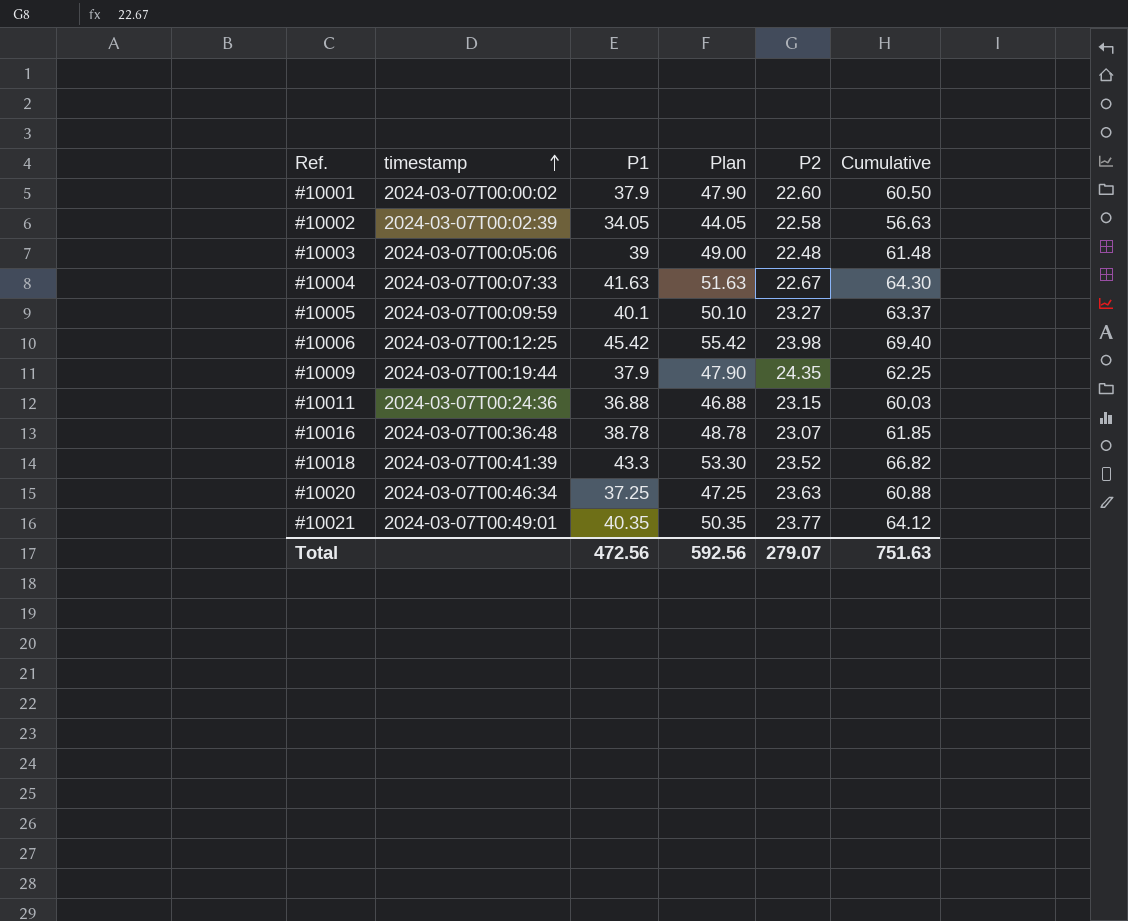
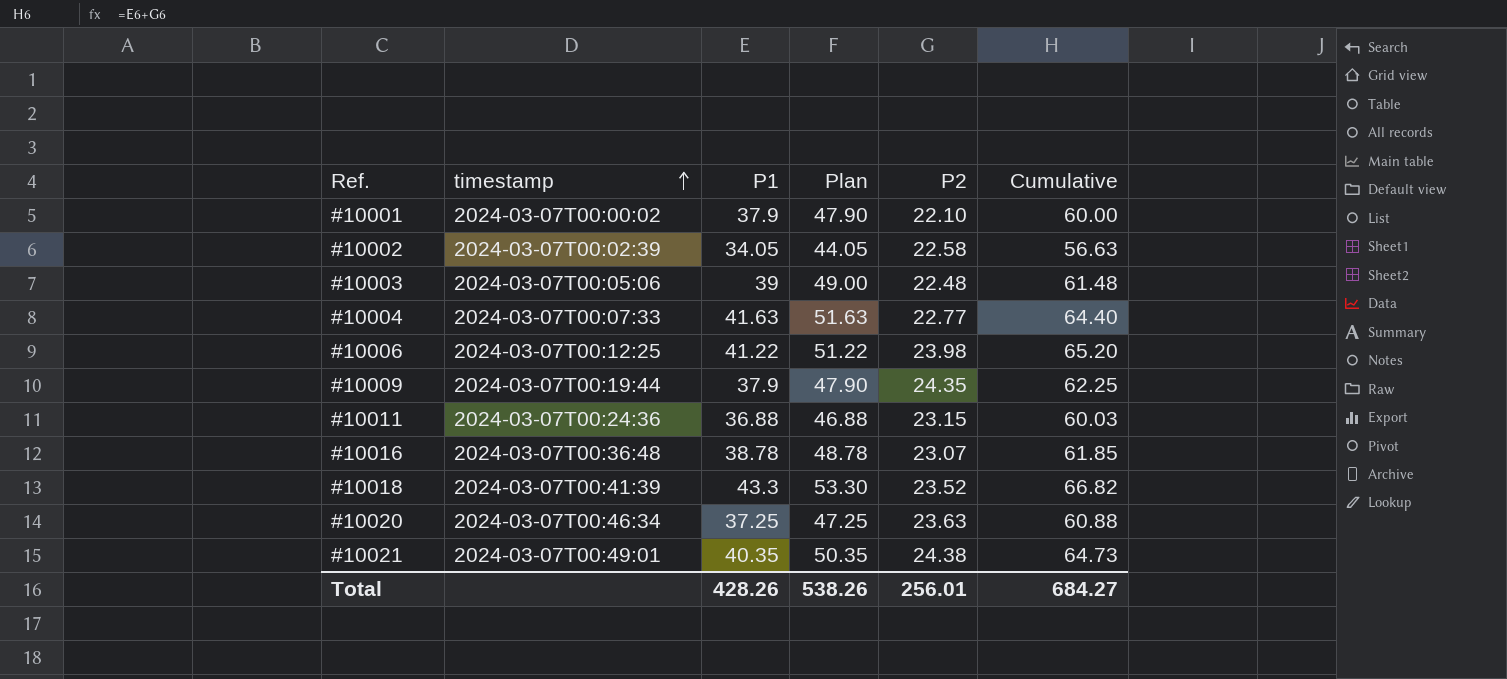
row #10005: 2024-03-07T00:09:59 | 40.1 | 50.10 | 23.27 | 63.37 -> none
#10001 | P2: 22.60 -> 22.10
#10001 | Cumulative: 60.50 -> 60.00
#10004 | P2: 22.67 -> 22.77
#10004 | Cumulative: 64.30 -> 64.40
#10006 | P1: 45.42 -> 41.22
#10006 | Plan: 55.42 -> 51.22
#10006 | Cumulative: 69.40 -> 65.20
#10021 | P2: 23.77 -> 24.38
#10021 | Cumulative: 64.12 -> 64.73
Total | P1: 472.56 -> 428.26
Total | Plan: 592.56 -> 538.26
Total | P2: 279.07 -> 256.01
Total | Cumulative: 751.63 -> 684.27

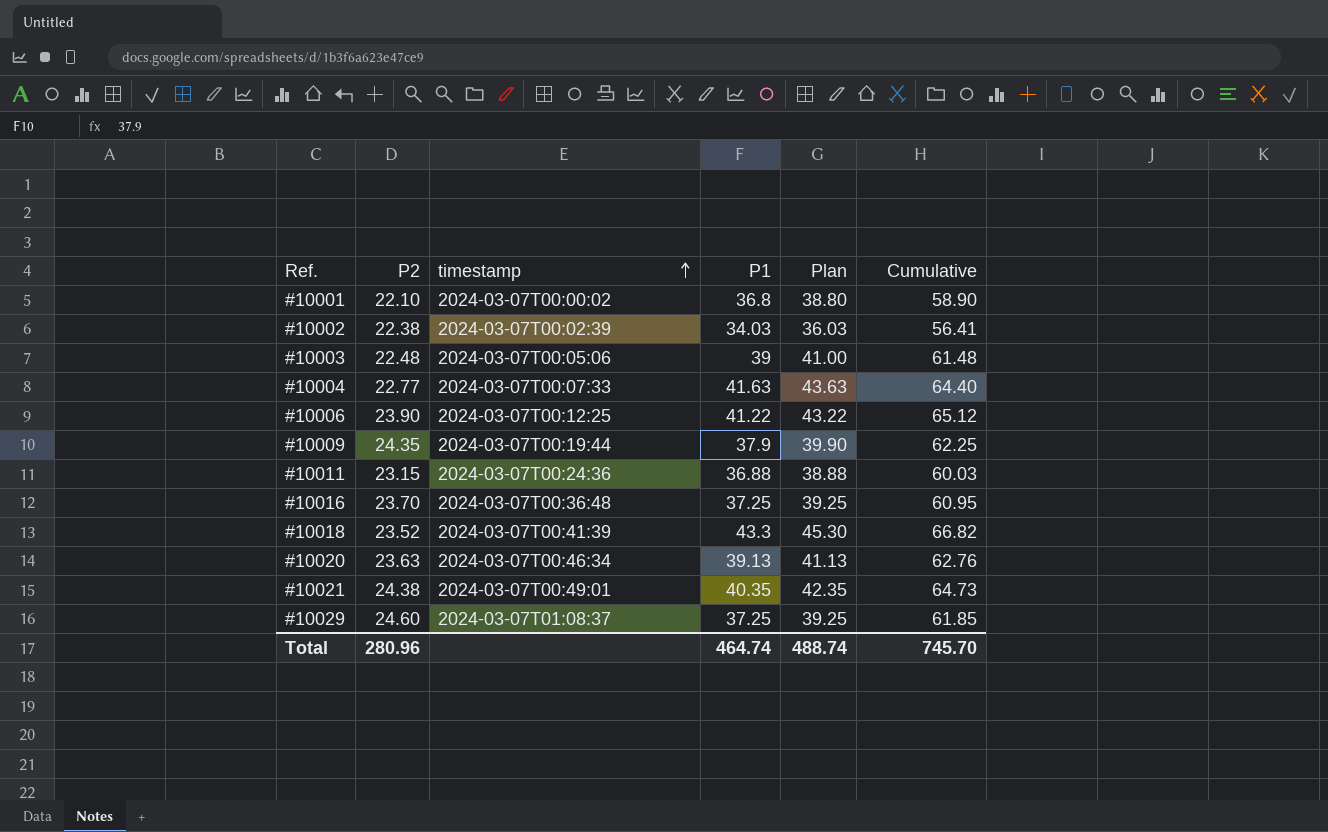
column P2 | position: 5 -> 2
column Plan | formula: [P1] + 10 -> [P1] + 2
#10001 | P1: 37.9 -> 36.8
#10001 | Cumulative: 60.00 -> 58.90
#10002 | P2: 22.58 -> 22.38
#10002 | P1: 34.05 -> 34.03
#10002 | Cumulative: 56.63 -> 56.41
#10006 | P2: 23.98 -> 23.90
#10006 | Cumulative: 65.20 -> 65.12
#10016 | P2: 23.07 -> 23.70
#10016 | P1: 38.78 -> 37.25
#10016 | Cumulative: 61.85 -> 60.95
#10020 | P1: 37.25 -> 39.13
#10020 | Cumulative: 60.88 -> 62.76
row #10029: none -> 24.60 | 2024-03-07T01:08:37 | 37.25 | 39.25 | 61.85
Total | P2: 256.01 -> 280.96
Total | P1: 428.26 -> 464.74
Total | Plan: 538.26 -> 488.74
Total | Cumulative: 684.27 -> 745.70

